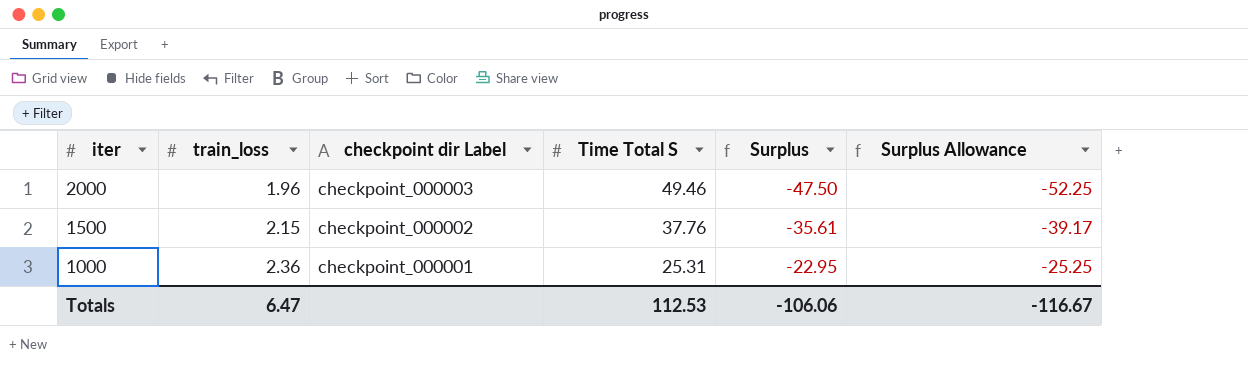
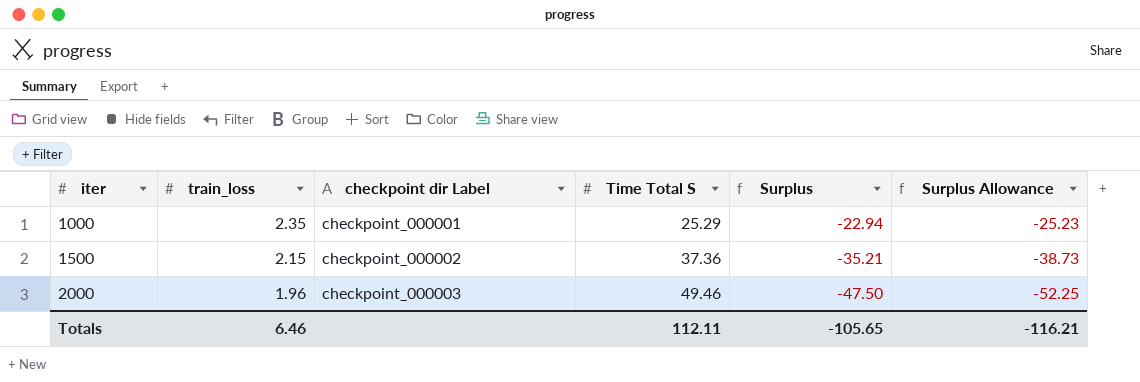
row order: iter descending -> iter ascending
1000 | train_loss: 2.36 -> 2.35
1000 | Time Total S: 25.31 -> 25.29
1000 | Surplus: -22.95 -> -22.94
1000 | Surplus Allowance: -25.25 -> -25.23
1500 | Time Total S: 37.76 -> 37.36
1500 | Surplus: -35.61 -> -35.21
1500 | Surplus Allowance: -39.17 -> -38.73
Totals | train_loss: 6.47 -> 6.46
Totals | Time Total S: 112.53 -> 112.11
Totals | Surplus: -106.06 -> -105.65
Totals | Surplus Allowance: -116.67 -> -116.21

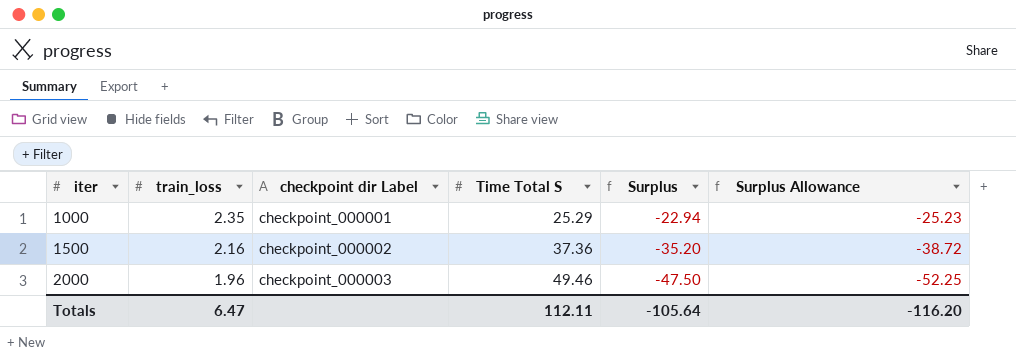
1500 | train_loss: 2.15 -> 2.16
1500 | Surplus: -35.21 -> -35.20
1500 | Surplus Allowance: -38.73 -> -38.72
Totals | train_loss: 6.46 -> 6.47
Totals | Surplus: -105.65 -> -105.64
Totals | Surplus Allowance: -116.21 -> -116.20

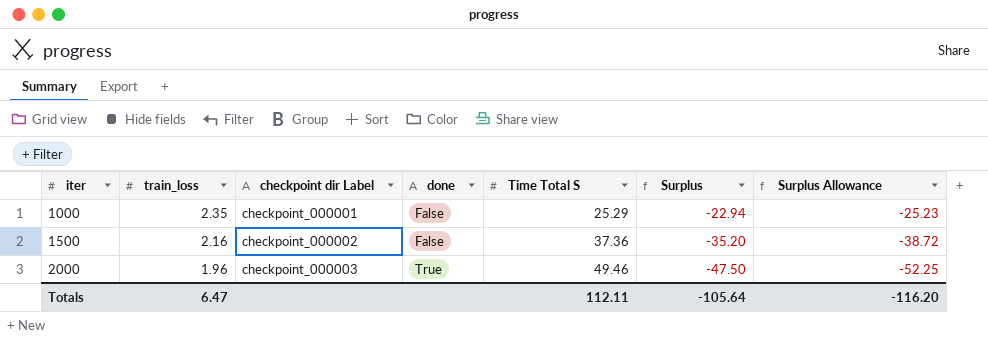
column done | position: none -> 4

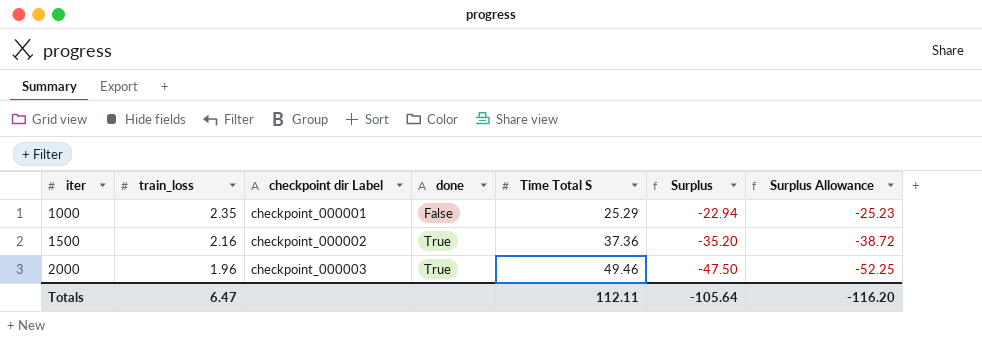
1500 | done: False -> True

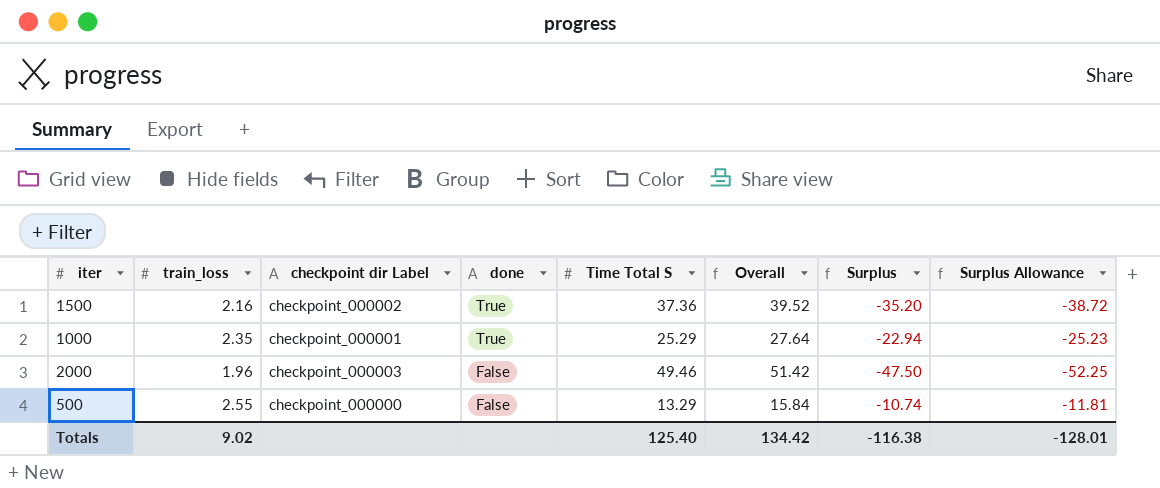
row order: iter ascending -> done descending
column Overall | formula: none -> [train_loss] + [Time Total S]
1000 | done: False -> True
2000 | done: True -> False
row 500: none -> 2.55 | checkpoint_000000 | False | 13.29 | 15.84 | -10.74 | -11.81
Totals | train_loss: 6.47 -> 9.02
Totals | Time Total S: 112.11 -> 125.40
Totals | Surplus: -105.64 -> -116.38
Totals | Surplus Allowance: -116.20 -> -128.01

